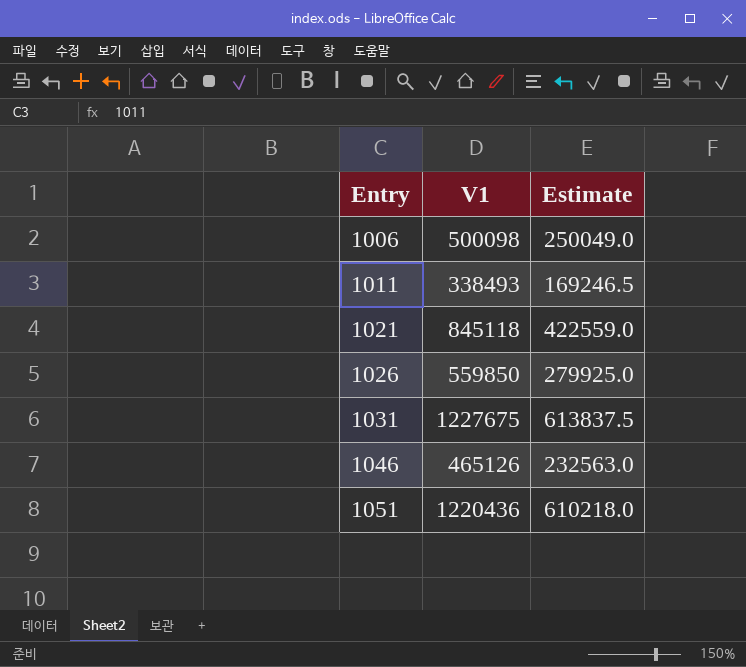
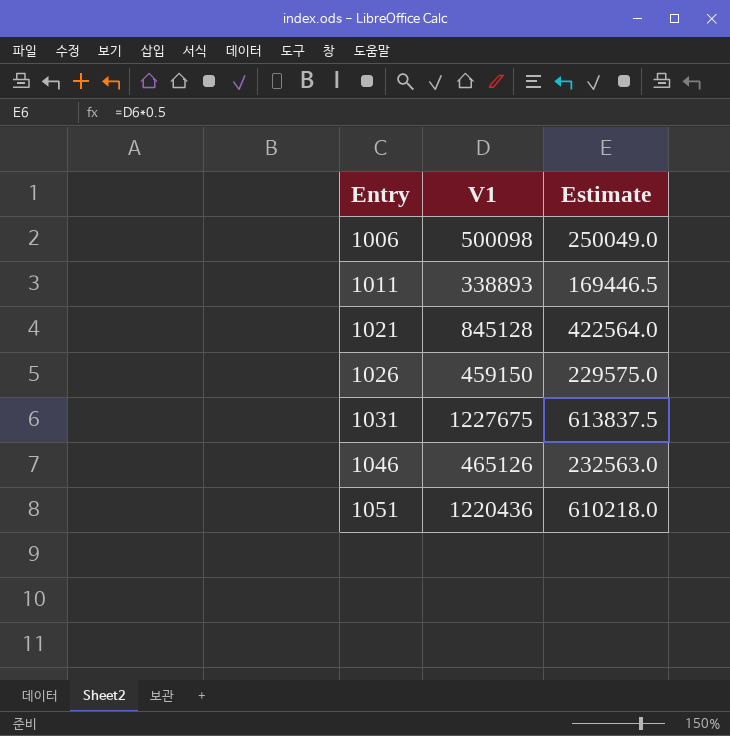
1011 | V1: 338493 -> 338893
1011 | Estimate: 169246.5 -> 169446.5
1021 | V1: 845118 -> 845128
1021 | Estimate: 422559.0 -> 422564.0
1026 | V1: 559850 -> 459150
1026 | Estimate: 279925.0 -> 229575.0

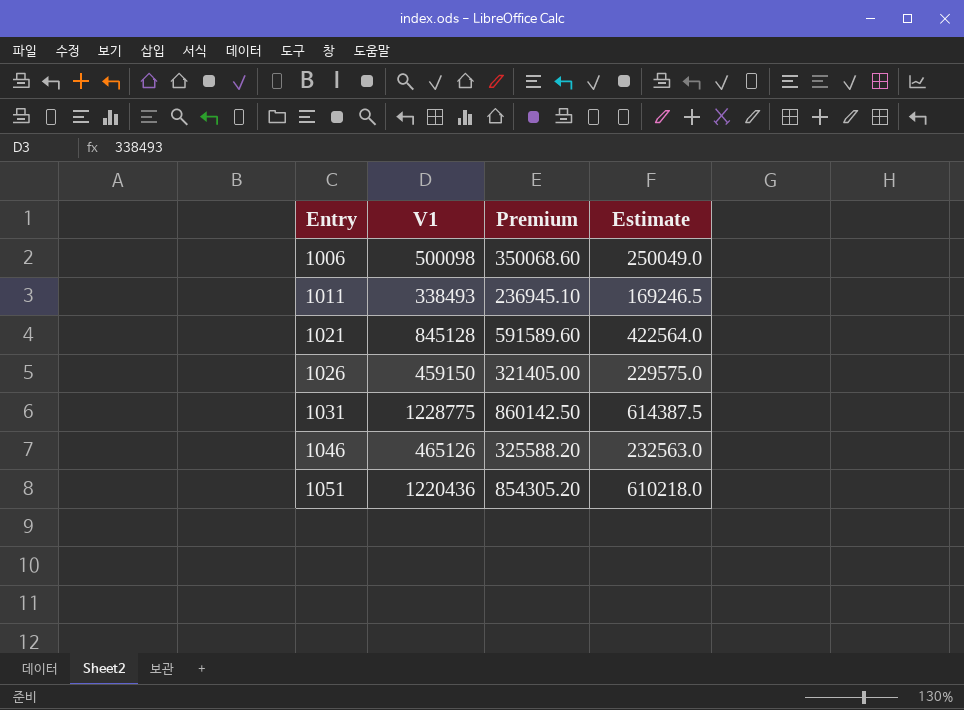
column Premium | formula: none -> [V1] * 0.7
1011 | V1: 338893 -> 338493
1011 | Estimate: 169446.5 -> 169246.5
1031 | V1: 1227675 -> 1228775
1031 | Estimate: 613837.5 -> 614387.5

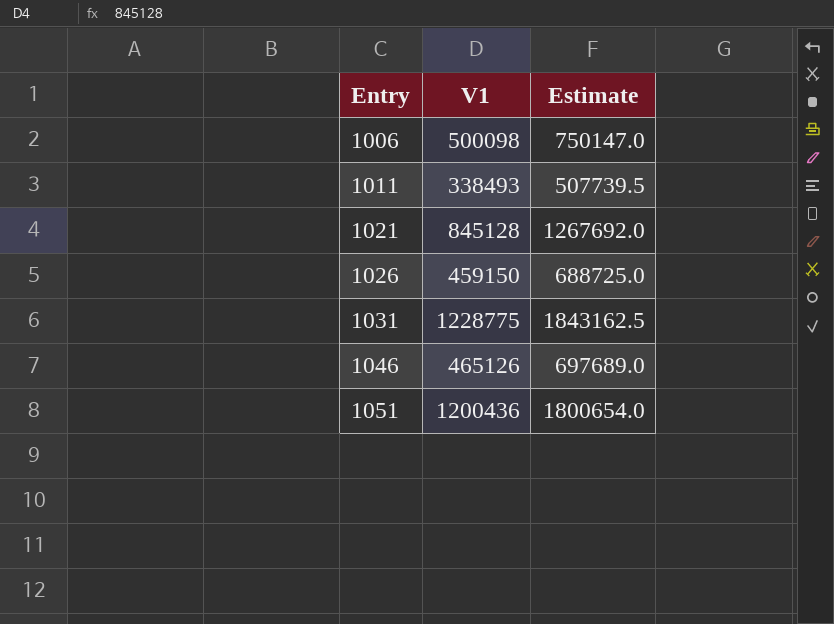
column Premium | formula: [V1] * 0.7 -> none
column Estimate | formula: [V1] * 0.5 -> [V1] * 1.5
1051 | V1: 1220436 -> 1200436

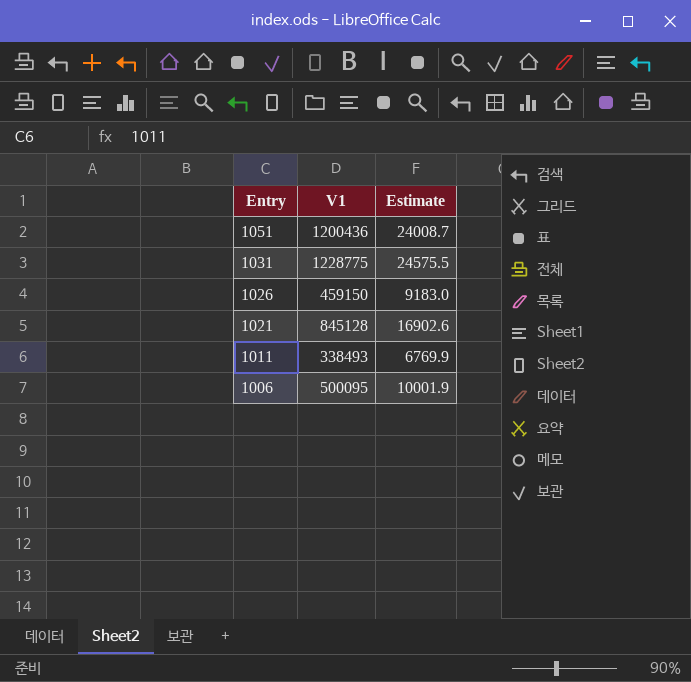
row order: Entry ascending -> Entry descending
column Estimate | formula: [V1] * 1.5 -> [V1] * 0.02
row 1046: 465126 | 697689.0 -> none
1006 | V1: 500098 -> 500095

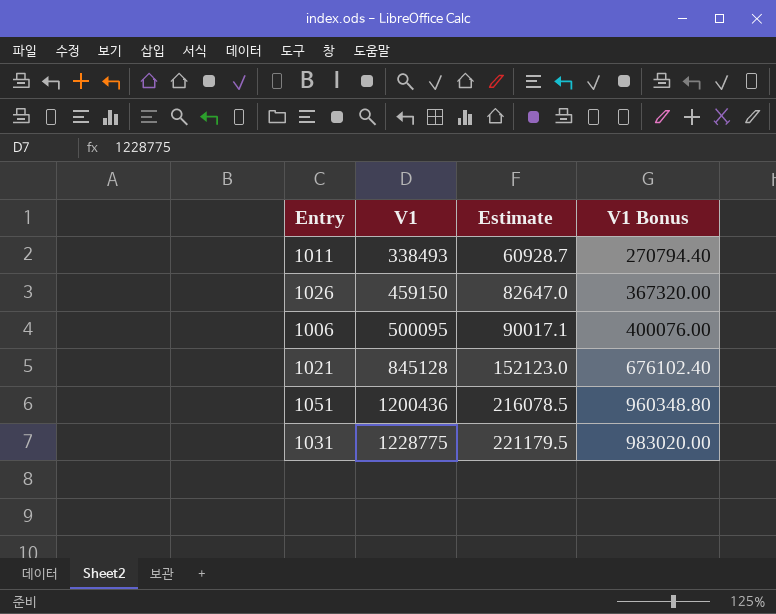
row order: Entry descending -> V1 ascending
column Estimate | formula: [V1] * 0.02 -> [V1] * 0.18
column V1 Bonus | formula: none -> [V1] * 0.8

